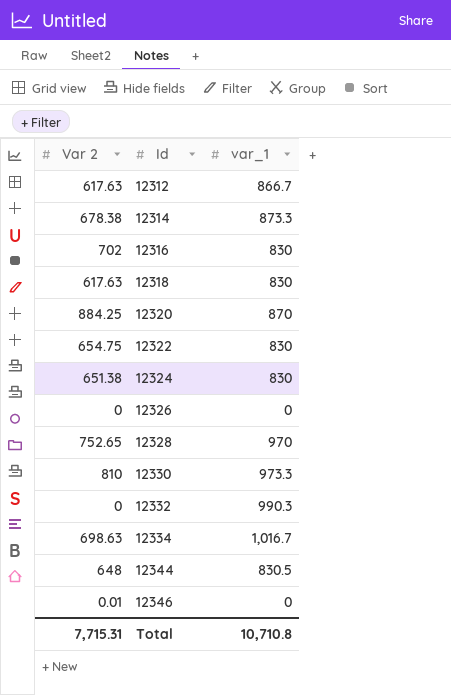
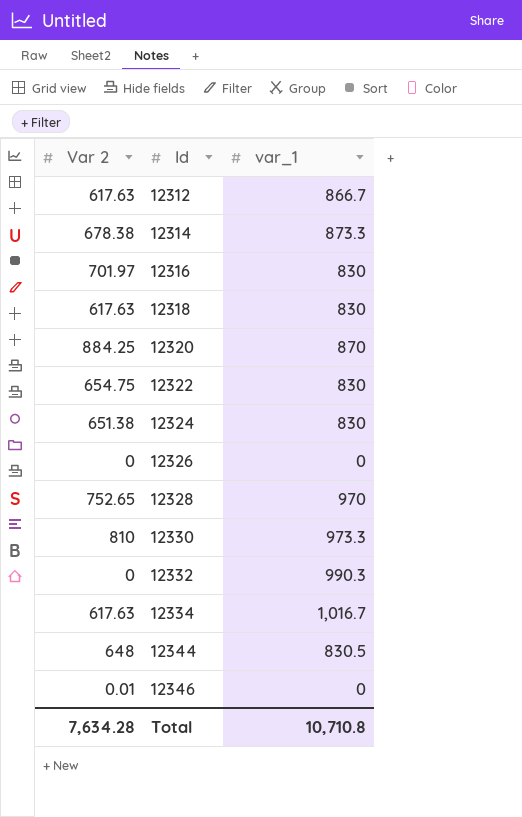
12316 | Var 2: 702 -> 701.97
12334 | Var 2: 698.63 -> 617.63
Total | Var 2: 7,715.31 -> 7,634.28

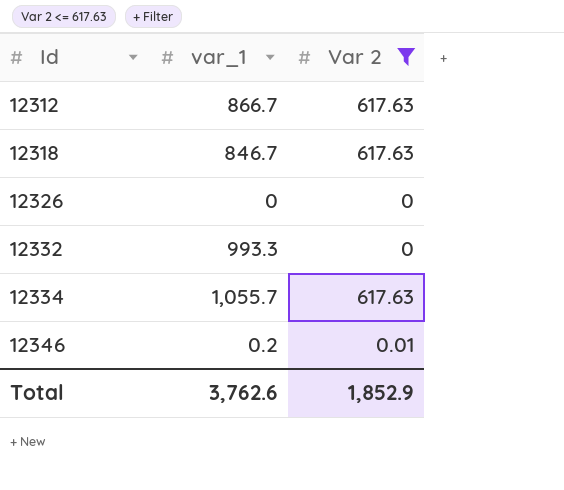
filter: none -> Var 2 <= 617.63
column Var 2 | position: 1 -> 3
12318 | var_1: 830 -> 846.7
12332 | var_1: 990.3 -> 993.3
12334 | var_1: 1,016.7 -> 1,055.7
12346 | var_1: 0 -> 0.2
Total | var_1: 10,710.8 -> 3,762.6
Total | Var 2: 7,634.28 -> 1,852.9

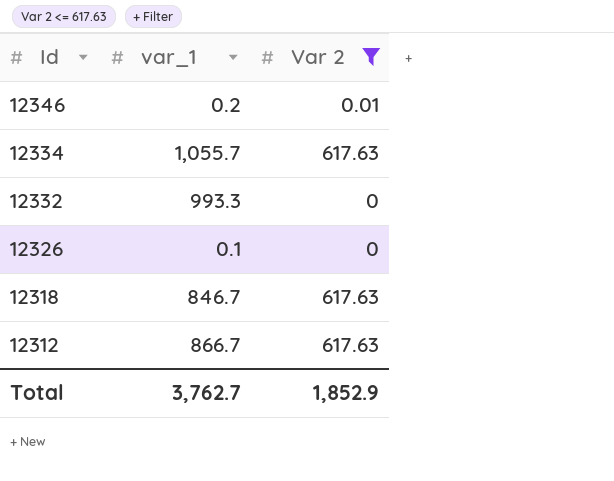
row order: Id ascending -> Id descending
12326 | var_1: 0 -> 0.1
Total | var_1: 3,762.6 -> 3,762.7

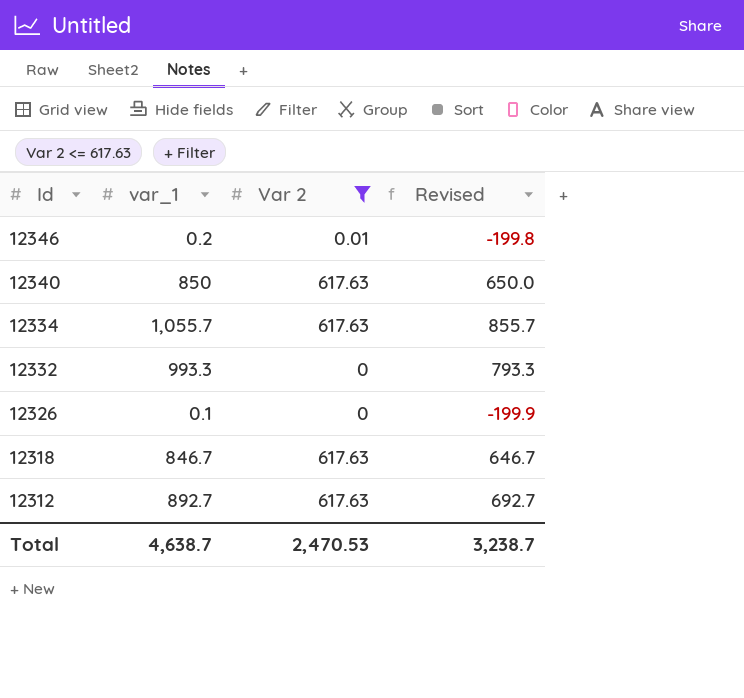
column Revised | formula: none -> [var_1] - 200
row 12340: none -> 850 | 617.63 | 650.0
12312 | var_1: 866.7 -> 892.7
Total | var_1: 3,762.7 -> 4,638.7
Total | Var 2: 1,852.9 -> 2,470.53

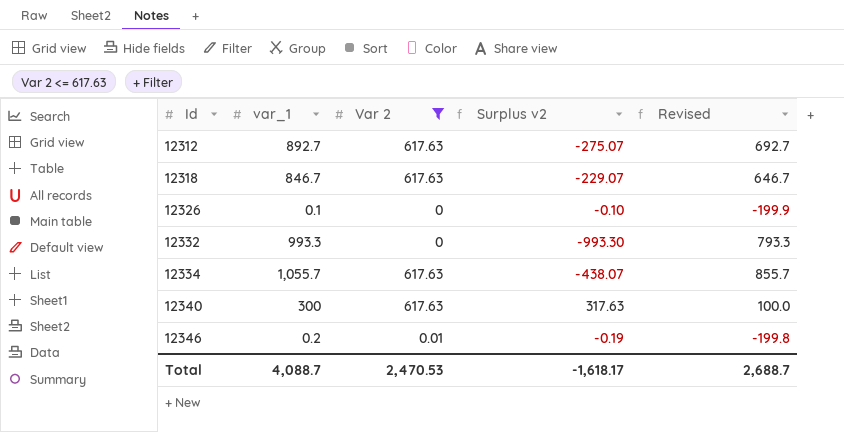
row order: Id descending -> Id ascending
column Surplus v2 | formula: none -> [Var 2] - [var_1]
12340 | var_1: 850 -> 300
12340 | Revised: 650.0 -> 100.0
Total | var_1: 4,638.7 -> 4,088.7
Total | Revised: 3,238.7 -> 2,688.7

